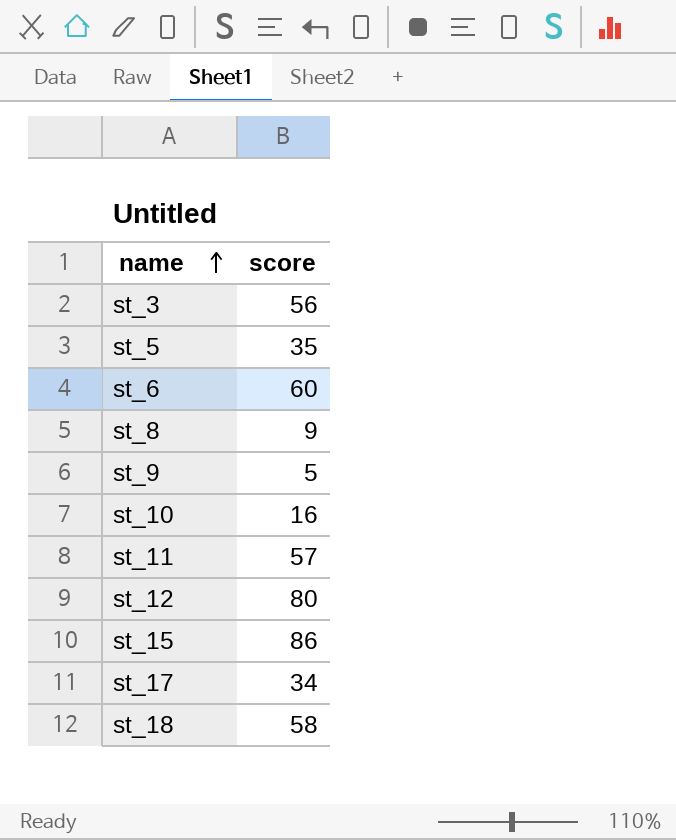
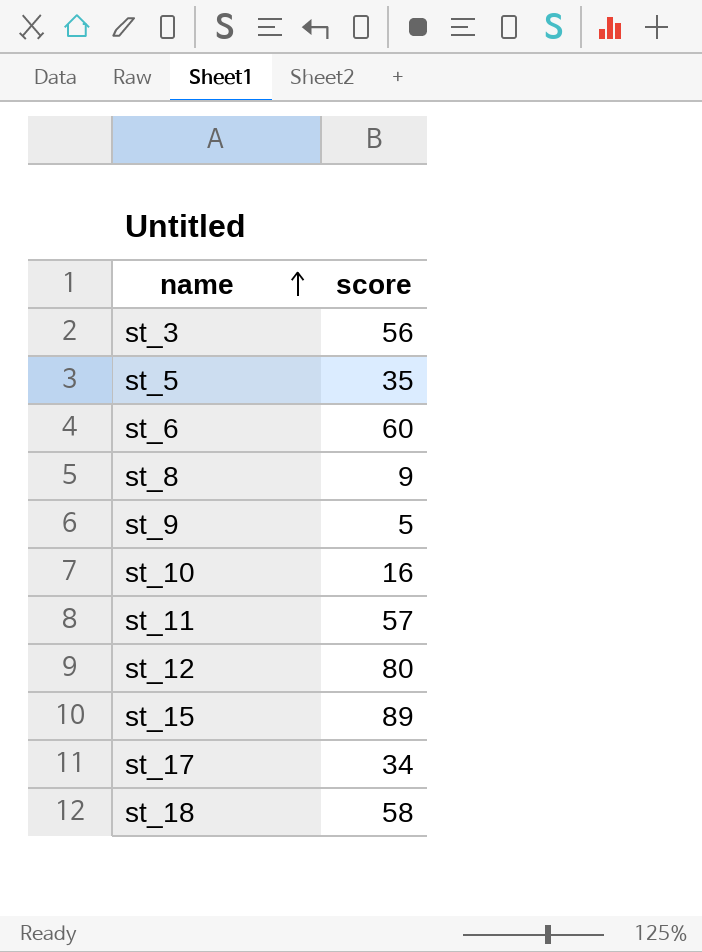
st_15 | score: 86 -> 89

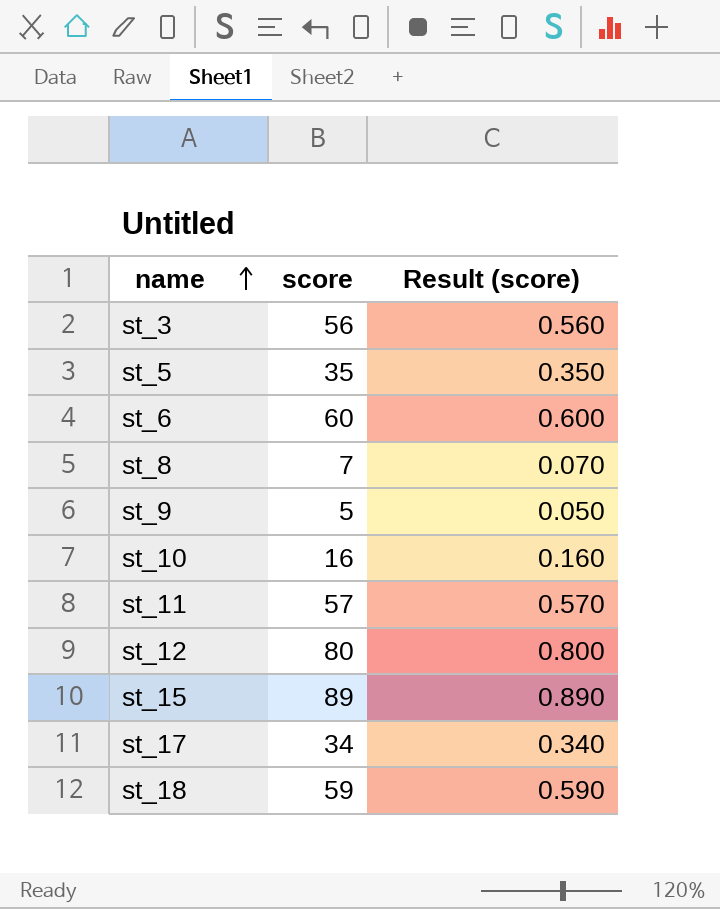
column Result (score) | formula: none -> [score] * 0.01
st_8 | score: 9 -> 7
st_18 | score: 58 -> 59

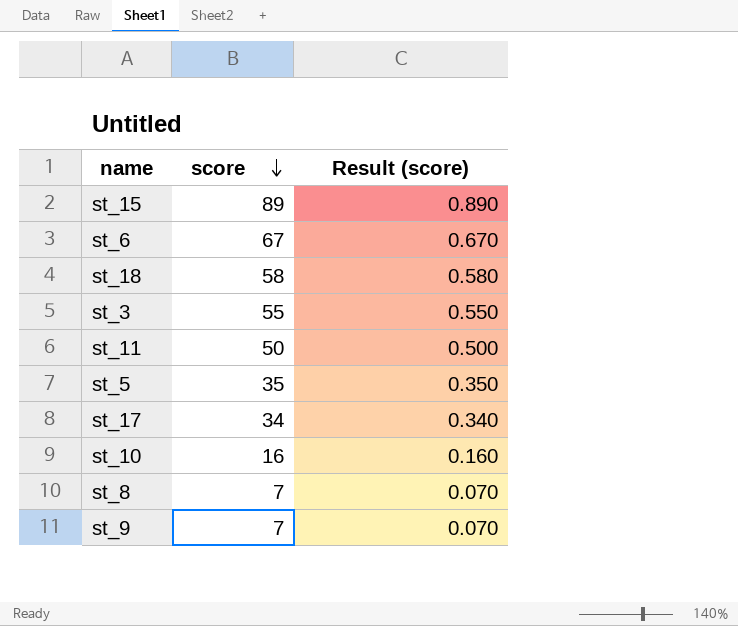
row order: name ascending -> score descending
row st_12: 80 | 0.800 -> none
st_6 | score: 60 -> 67
st_6 | Result (score): 0.600 -> 0.670
st_18 | score: 59 -> 58
st_18 | Result (score): 0.590 -> 0.580
st_3 | score: 56 -> 55
st_3 | Result (score): 0.560 -> 0.550
st_11 | score: 57 -> 50
st_11 | Result (score): 0.570 -> 0.500
st_9 | score: 5 -> 7
st_9 | Result (score): 0.050 -> 0.070

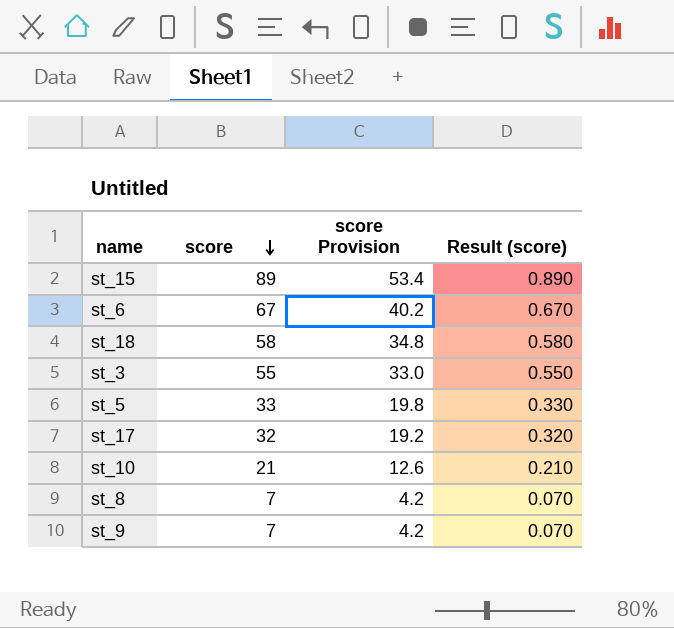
column score Provision | formula: none -> [score] * 0.6
row st_11: 50 | 0.500 -> none
st_5 | score: 35 -> 33
st_5 | Result (score): 0.350 -> 0.330
st_17 | score: 34 -> 32
st_17 | Result (score): 0.340 -> 0.320
st_10 | score: 16 -> 21
st_10 | Result (score): 0.160 -> 0.210

